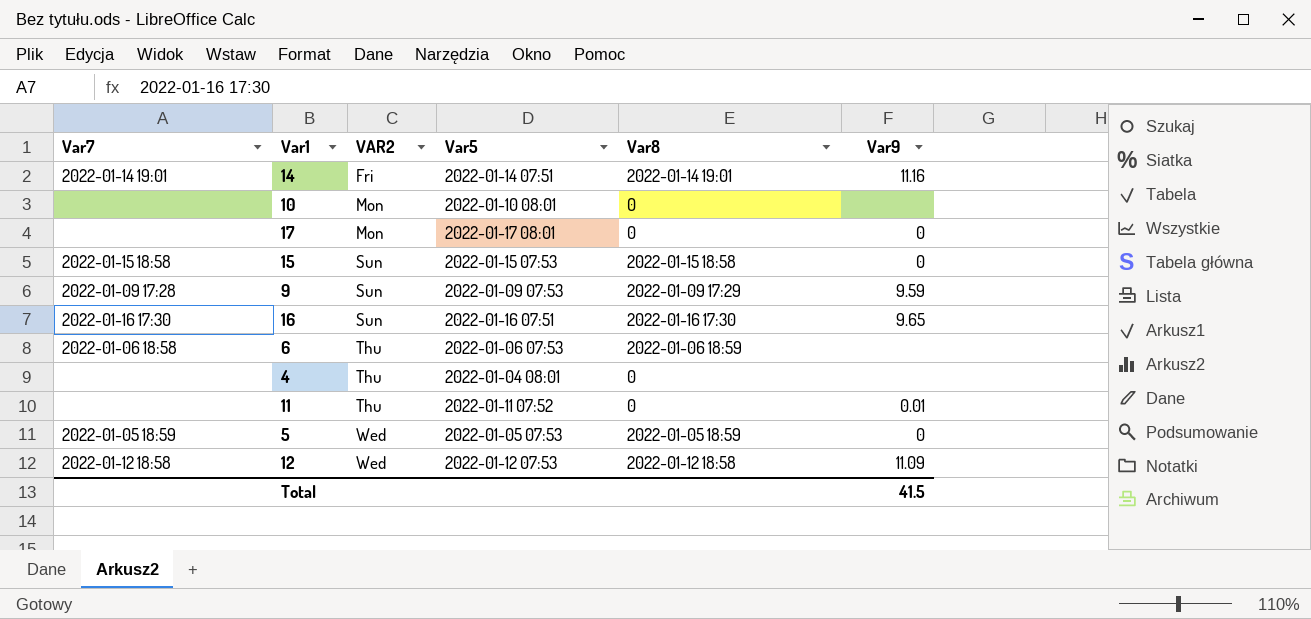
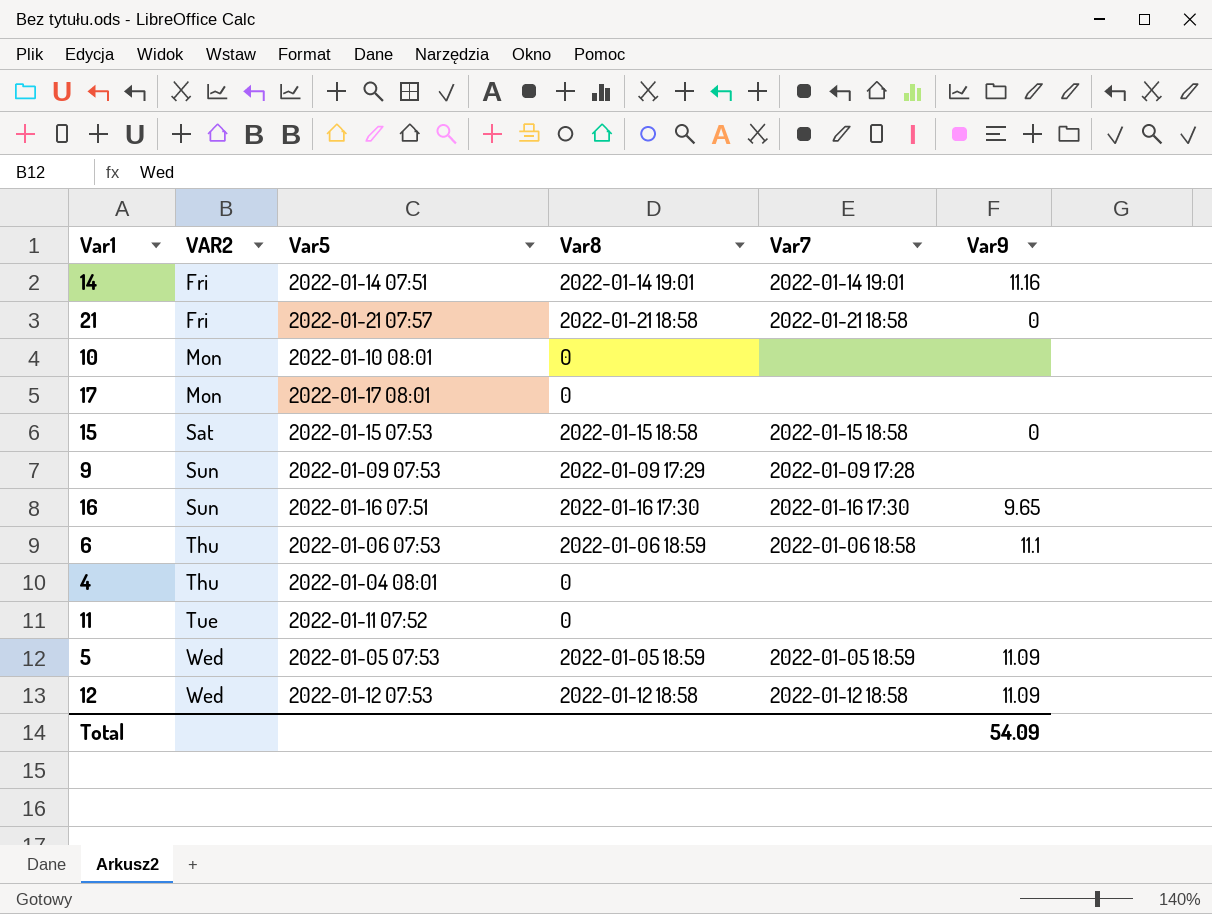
column Var7 | position: 1 -> 5
row 21: none -> Fri | 2022-01-21 07:57 | 2022-01-21 18:58 | 2022-01-21 18:58 | 0
17 | Var9: 0 -> none
15 | VAR2: Sun -> Sat
9 | Var9: 9.59 -> none
6 | Var9: none -> 11.1
11 | VAR2: Thu -> Tue
11 | Var9: 0.01 -> none
5 | Var9: 0 -> 11.09
Total | Var9: 41.5 -> 54.09

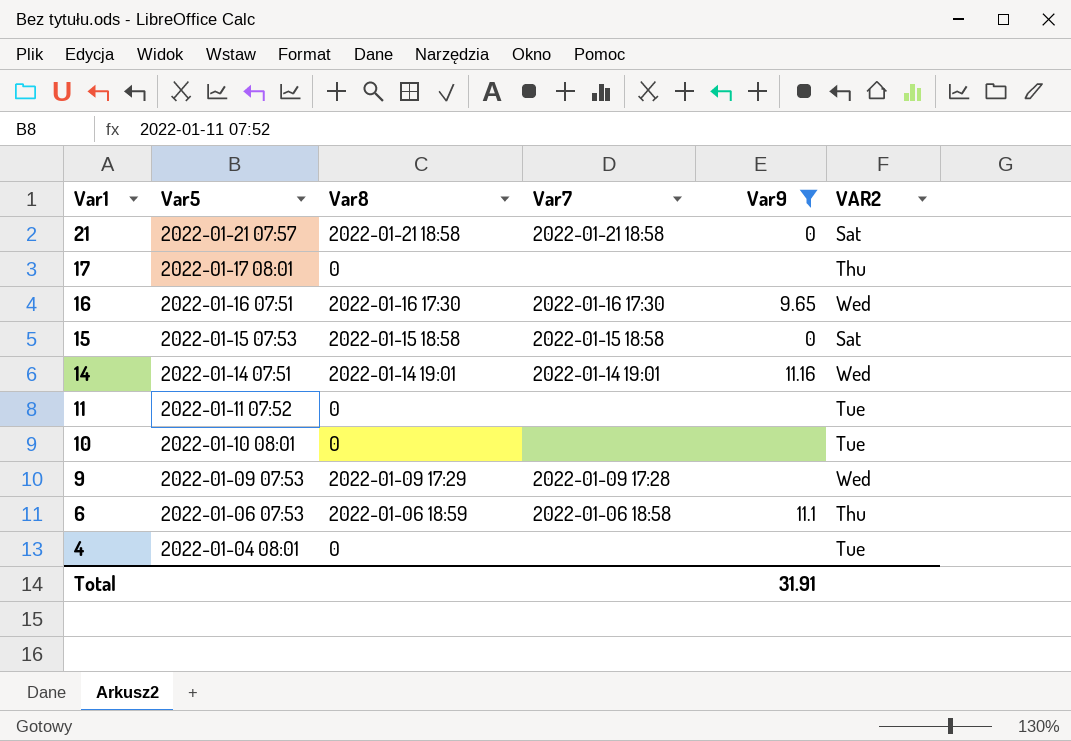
filter: none -> Var9 != 11.09
row order: VAR2 ascending -> Var1 descending
column VAR2 | position: 2 -> 6
21 | VAR2: Fri -> Sat
17 | VAR2: Mon -> Thu
16 | VAR2: Sun -> Wed
14 | VAR2: Fri -> Wed
10 | VAR2: Mon -> Tue
9 | VAR2: Sun -> Wed
4 | VAR2: Thu -> Tue
Total | Var9: 54.09 -> 31.91

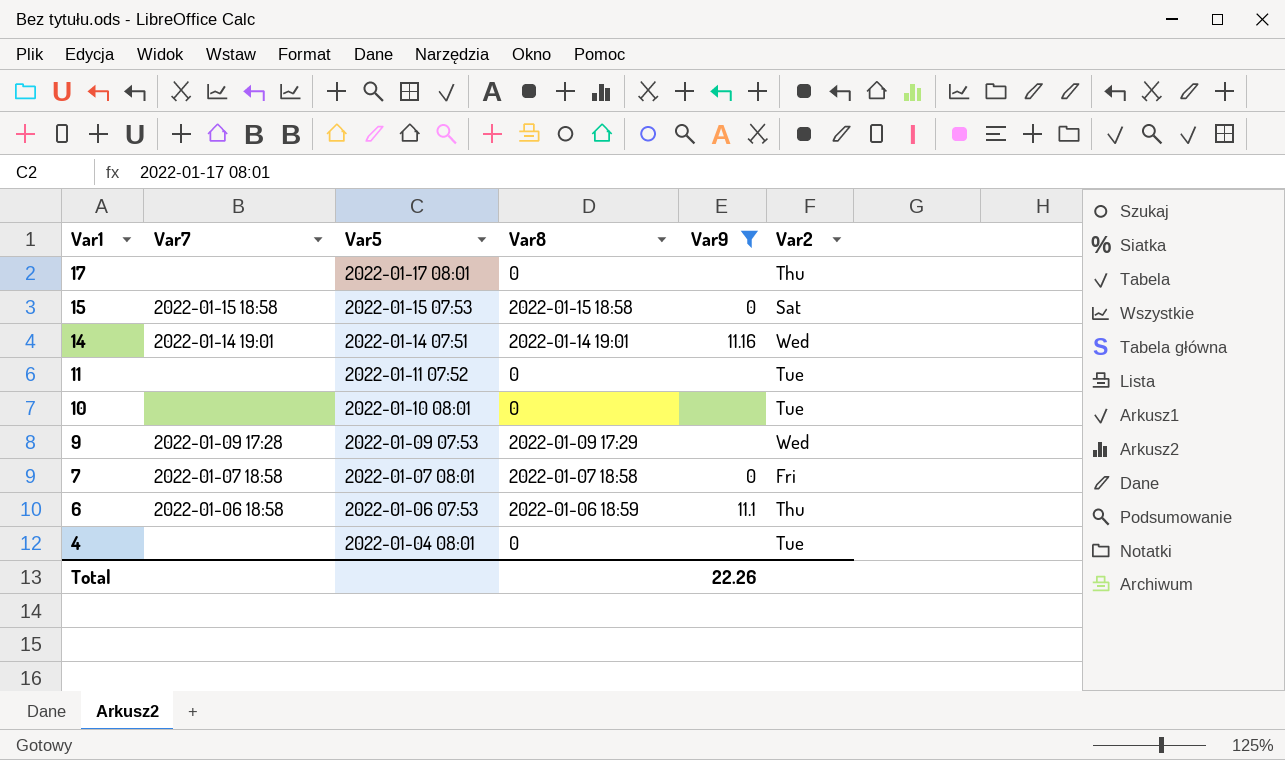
column Var7 | position: 4 -> 2
column name: VAR2 -> Var2
row 21: 2022-01-21 07:57 | 2022-01-21 18:58 | 2022-01-21 18:58 | 0 | Sat -> none
row 16: 2022-01-16 07:51 | 2022-01-16 17:30 | 2022-01-16 17:30 | 9.65 | Wed -> none
row 7: none -> 2022-01-07 18:58 | 2022-01-07 08:01 | 2022-01-07 18:58 | 0 | Fri
Total | Var9: 31.91 -> 22.26

